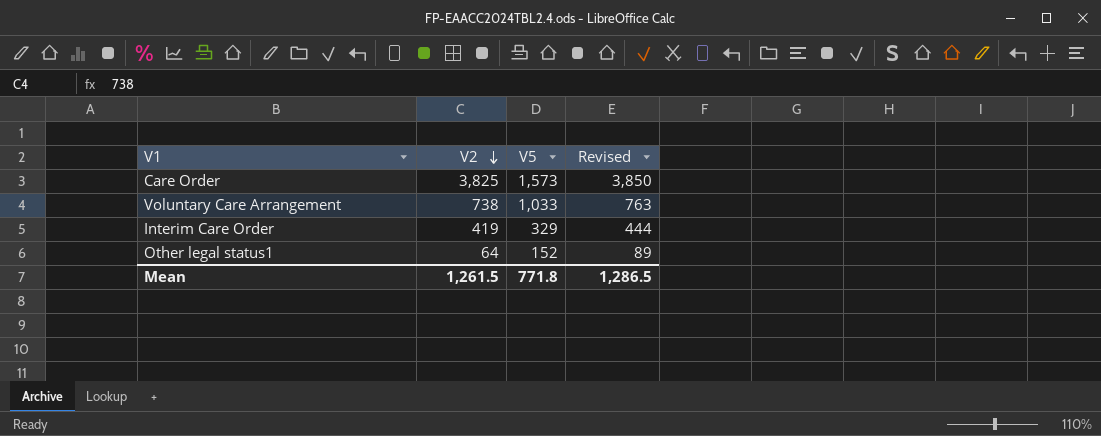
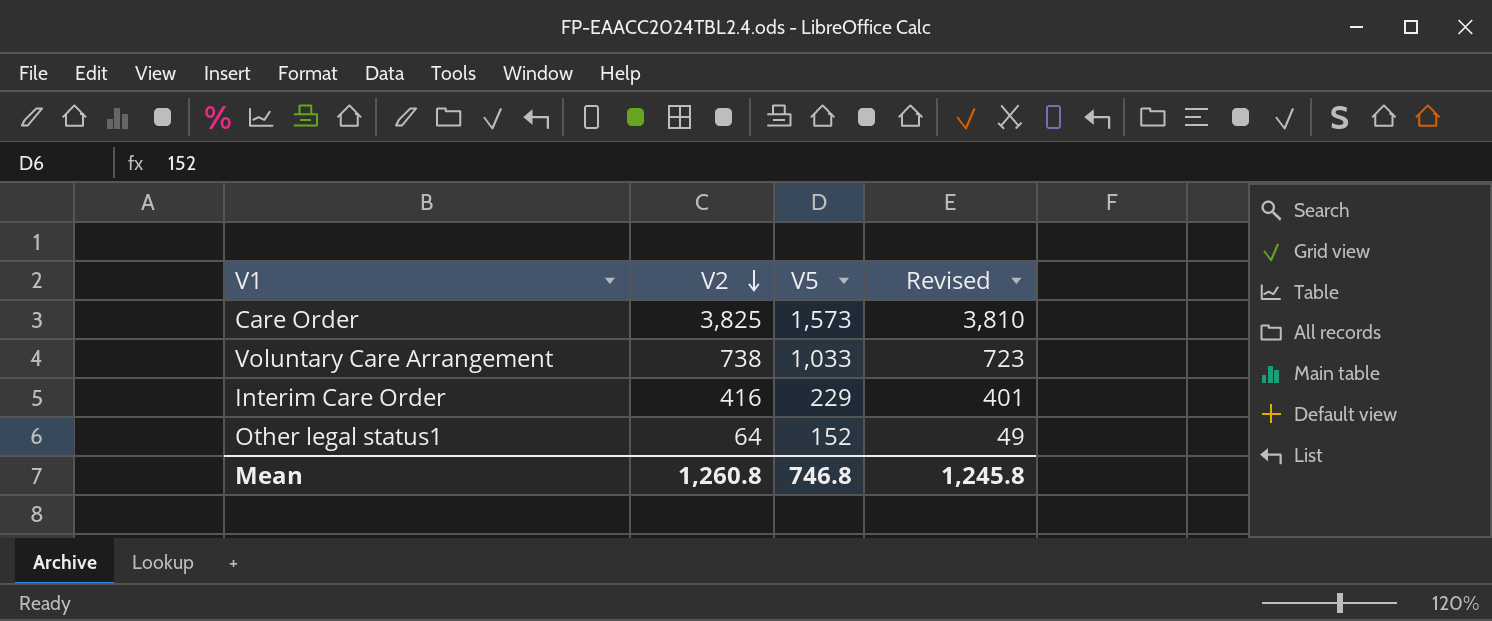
column Revised | formula: [V2] + 25 -> [V2] - 15
Interim Care Order | V2: 419 -> 416
Interim Care Order | V5: 329 -> 229
Mean | V2: 1,261.5 -> 1,260.8
Mean | V5: 771.8 -> 746.8
Mean | Revised: 1,286.5 -> 1,245.8

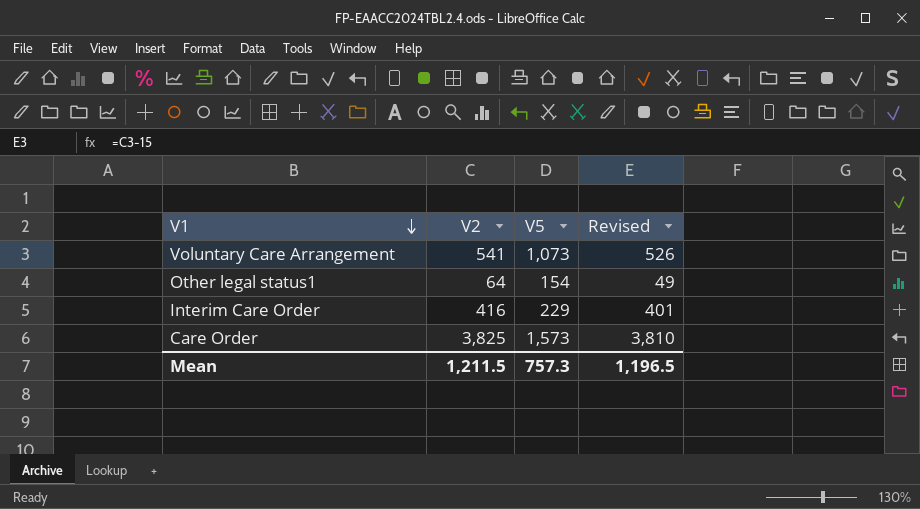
row order: V2 descending -> V1 descending
Voluntary Care Arrangement | V2: 738 -> 541
Voluntary Care Arrangement | V5: 1,033 -> 1,073
Voluntary Care Arrangement | Revised: 723 -> 526
Other legal status1 | V5: 152 -> 154
Mean | V2: 1,260.8 -> 1,211.5
Mean | V5: 746.8 -> 757.3
Mean | Revised: 1,245.8 -> 1,196.5

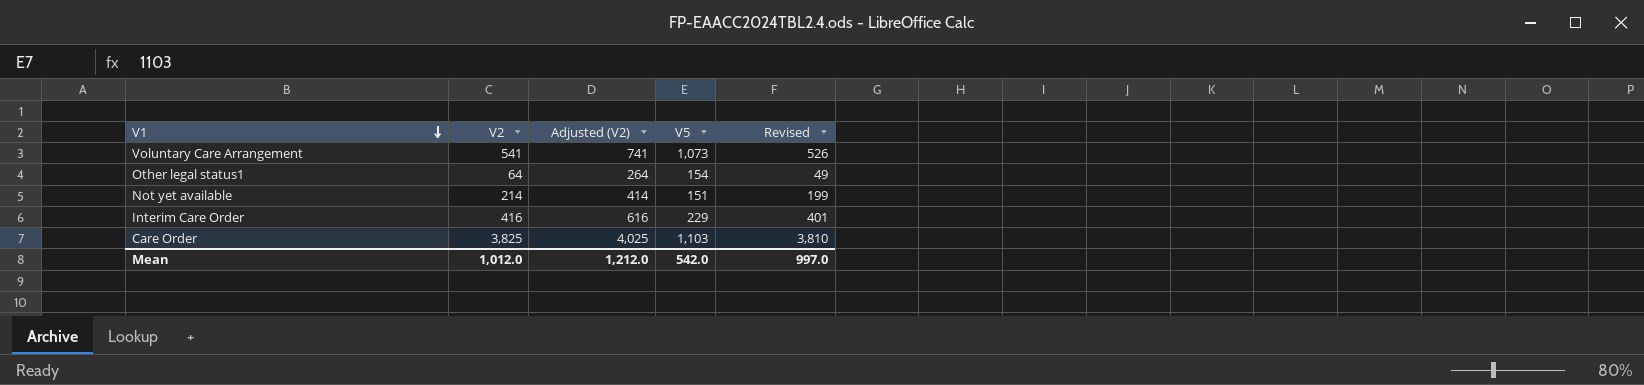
column Adjusted (V2) | formula: none -> [V2] + 200
row Not yet available: none -> 214 | 414 | 151 | 199
Care Order | V5: 1,573 -> 1,103
Mean | V2: 1,211.5 -> 1,012.0
Mean | V5: 757.3 -> 542.0
Mean | Revised: 1,196.5 -> 997.0

